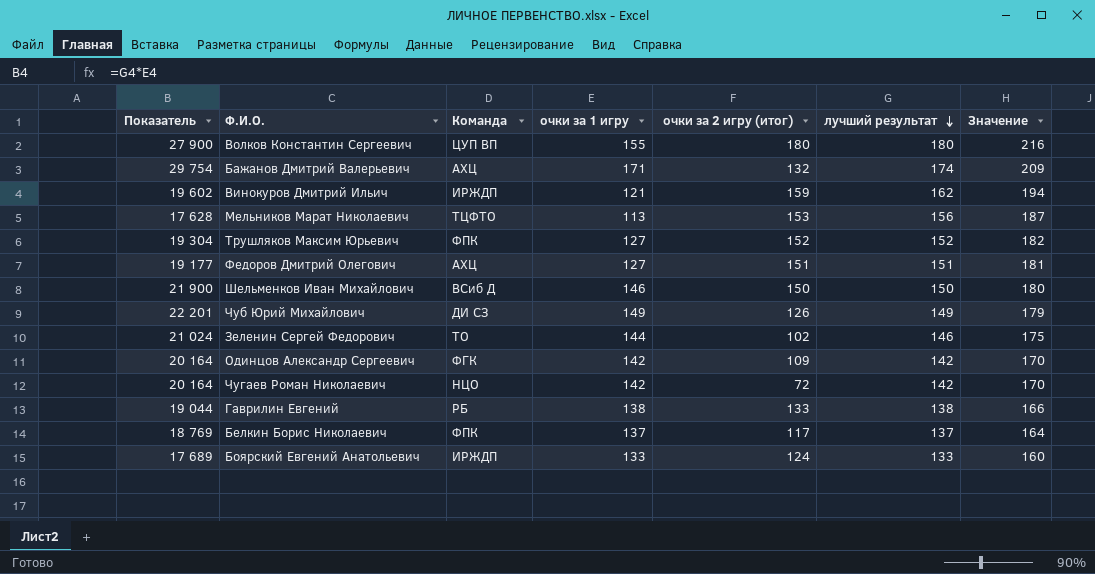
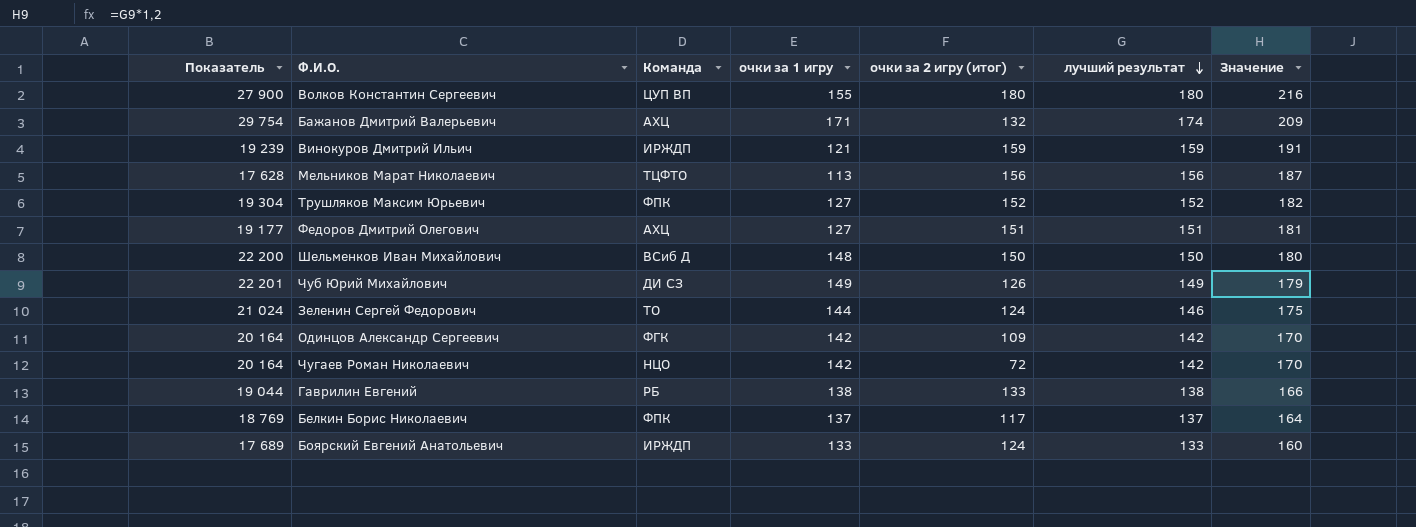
Винокуров Дмитрий Ильич | Показатель: 19 602 -> 19 239
Винокуров Дмитрий Ильич | лучший результат: 162 -> 159
Винокуров Дмитрий Ильич | Значение: 194 -> 191
Мельников Марат Николаевич | очки за 2 игру (итог): 153 -> 156
Шельменков Иван Михайлович | Показатель: 21 900 -> 22 200
Шельменков Иван Михайлович | очки за 1 игру: 146 -> 148
Зеленин Сергей Федорович | очки за 2 игру (итог): 102 -> 124

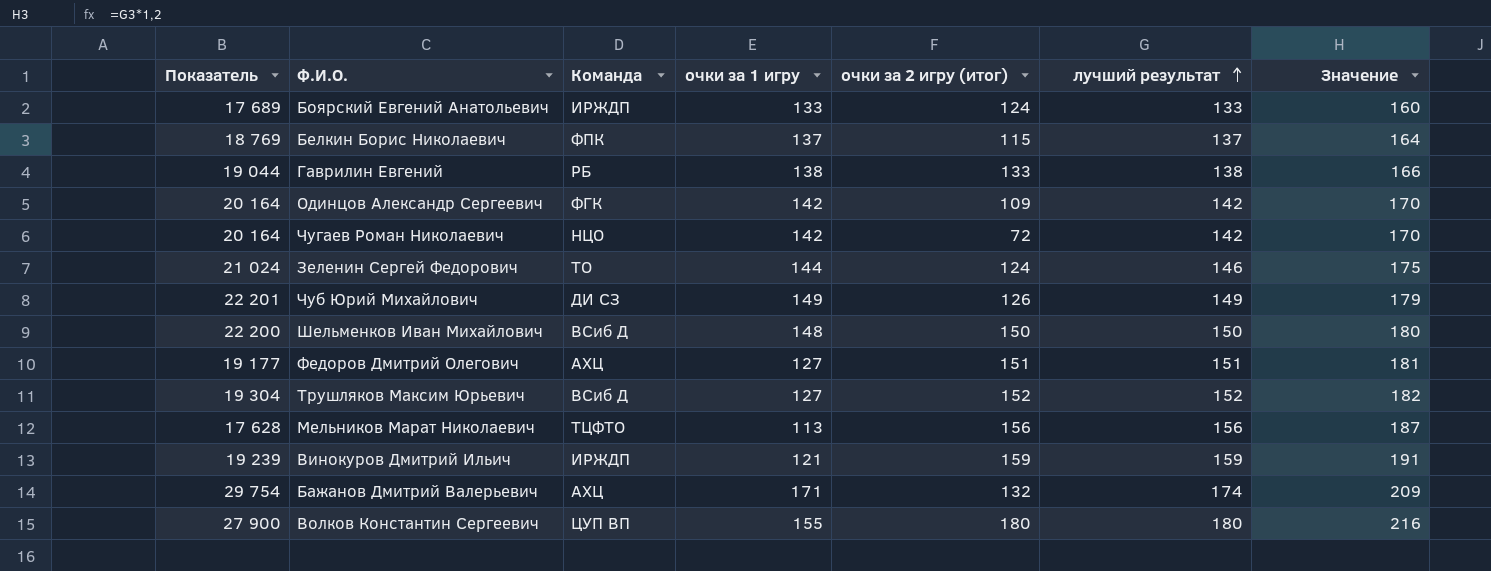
row order: лучший результат descending -> лучший результат ascending
Белкин Борис Николаевич | очки за 2 игру (итог): 117 -> 115
Трушляков Максим Юрьевич | Команда: ФПК -> ВСиб Д

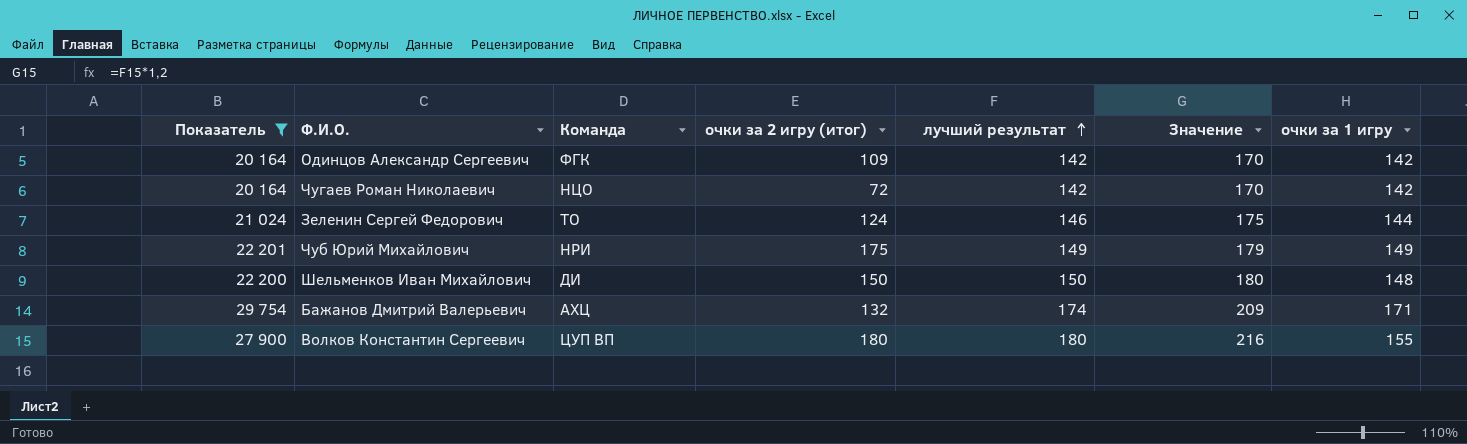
filter: none -> Показатель >= 20 164
column очки за 1 игру | position: 4 -> 7
Чуб Юрий Михайлович | Команда: ДИ СЗ -> НРИ
Чуб Юрий Михайлович | очки за 2 игру (итог): 126 -> 175
Шельменков Иван Михайлович | Команда: ВСиб Д -> ДИ

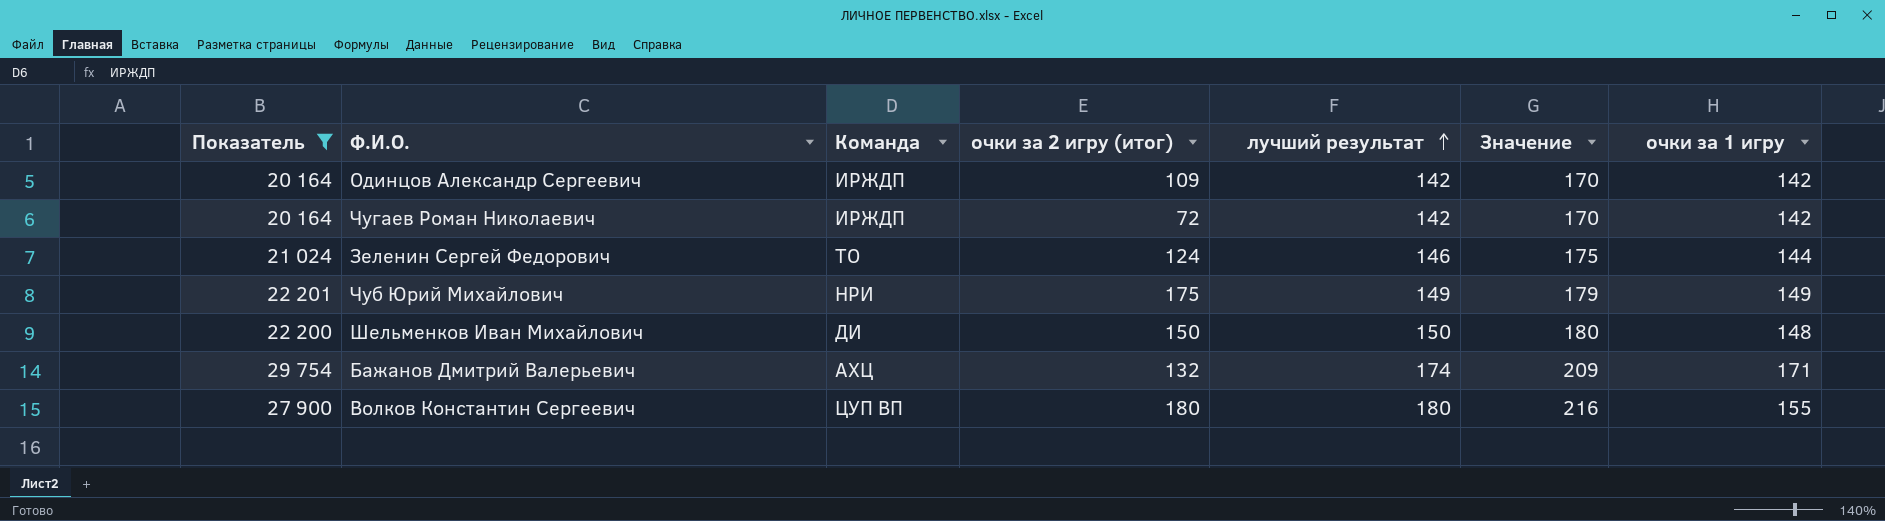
Одинцов Александр Сергеевич | Команда: ФГК -> ИРЖДП
Чугаев Роман Николаевич | Команда: НЦО -> ИРЖДП

